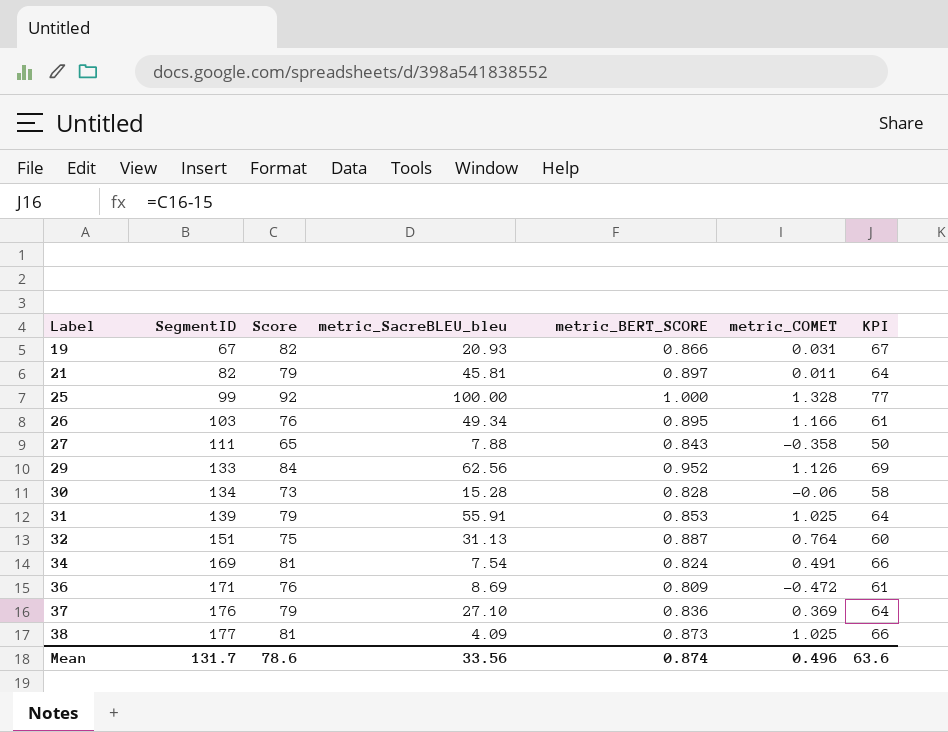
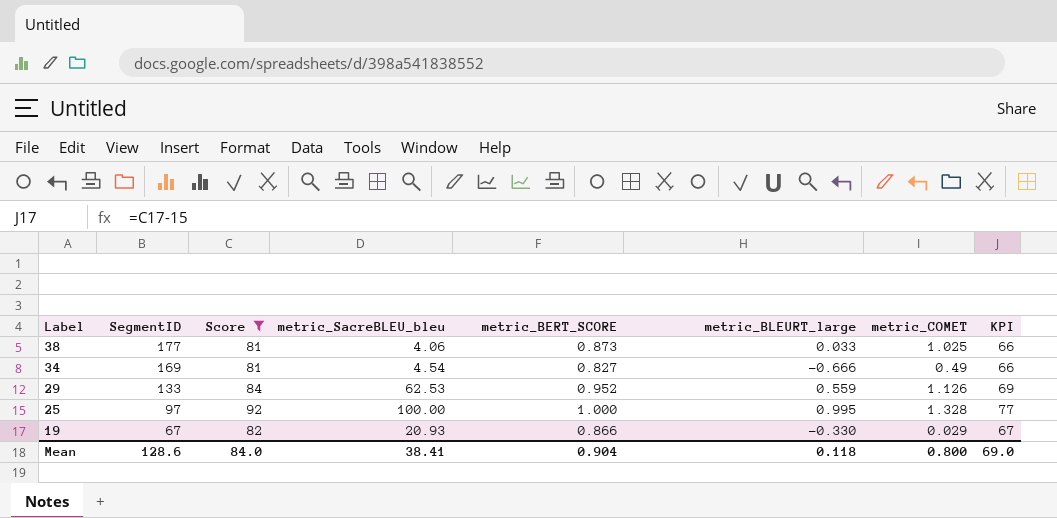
filter: none -> Score >= 81
row order: Label ascending -> Label descending
column metric_BLEURT_large | position: none -> 6
38 | metric_SacreBLEU_bleu: 4.09 -> 4.06
34 | metric_SacreBLEU_bleu: 7.54 -> 4.54
34 | metric_BERT_SCORE: 0.824 -> 0.827
34 | metric_COMET: 0.491 -> 0.49
29 | metric_SacreBLEU_bleu: 62.56 -> 62.53
25 | SegmentID: 99 -> 97
19 | metric_COMET: 0.031 -> 0.029
Mean | SegmentID: 131.7 -> 128.6
Mean | Score: 78.6 -> 84.0
Mean | metric_SacreBLEU_bleu: 33.56 -> 38.41
Mean | metric_BERT_SCORE: 0.874 -> 0.904
Mean | metric_COMET: 0.496 -> 0.800
Mean | KPI: 63.6 -> 69.0

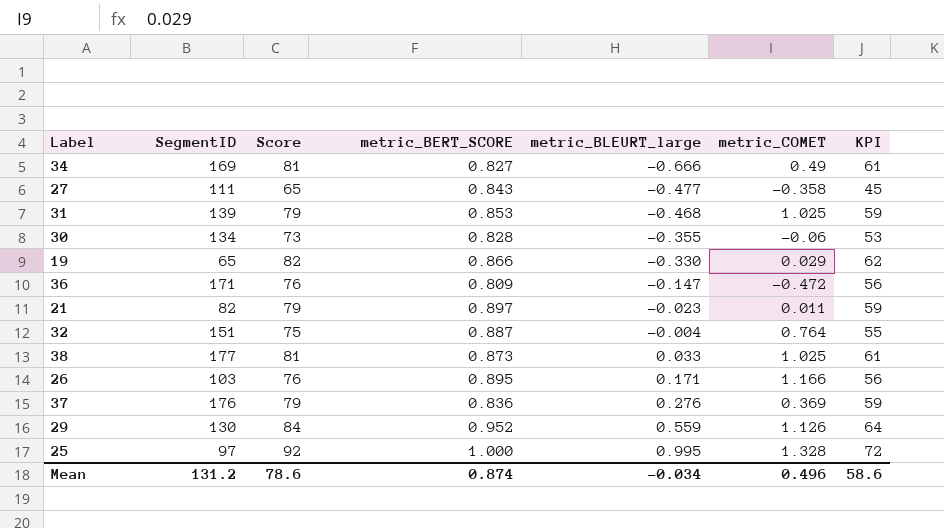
filter: Score >= 81 -> none
row order: Label descending -> metric_BLEURT_large ascending
column metric_SacreBLEU_bleu | position: 4 -> none
column KPI | formula: [Score] - 15 -> [Score] - 20
19 | SegmentID: 67 -> 65
29 | SegmentID: 133 -> 130
Mean | SegmentID: 128.6 -> 131.2
Mean | Score: 84.0 -> 78.6
Mean | metric_BERT_SCORE: 0.904 -> 0.874
Mean | metric_BLEURT_large: 0.118 -> -0.034
Mean | metric_COMET: 0.800 -> 0.496
Mean | KPI: 69.0 -> 58.6

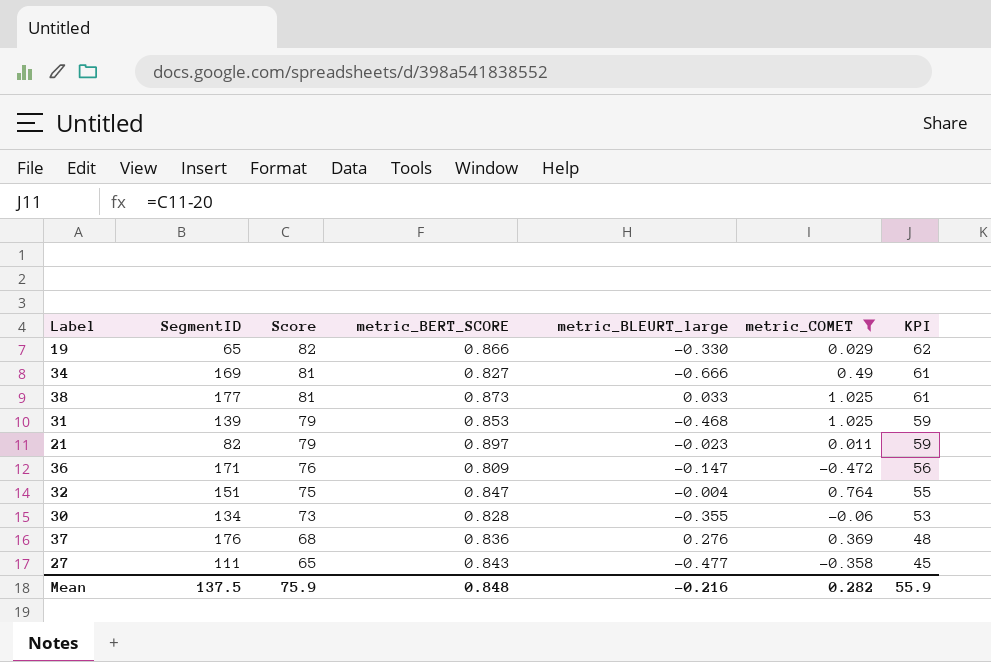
filter: none -> metric_COMET <= 1.025
row order: metric_BLEURT_large ascending -> Score descending
32 | metric_BERT_SCORE: 0.887 -> 0.847
37 | Score: 79 -> 68
37 | KPI: 59 -> 48
Mean | SegmentID: 131.2 -> 137.5
Mean | Score: 78.6 -> 75.9
Mean | metric_BERT_SCORE: 0.874 -> 0.848
Mean | metric_BLEURT_large: -0.034 -> -0.216
Mean | metric_COMET: 0.496 -> 0.282
Mean | KPI: 58.6 -> 55.9

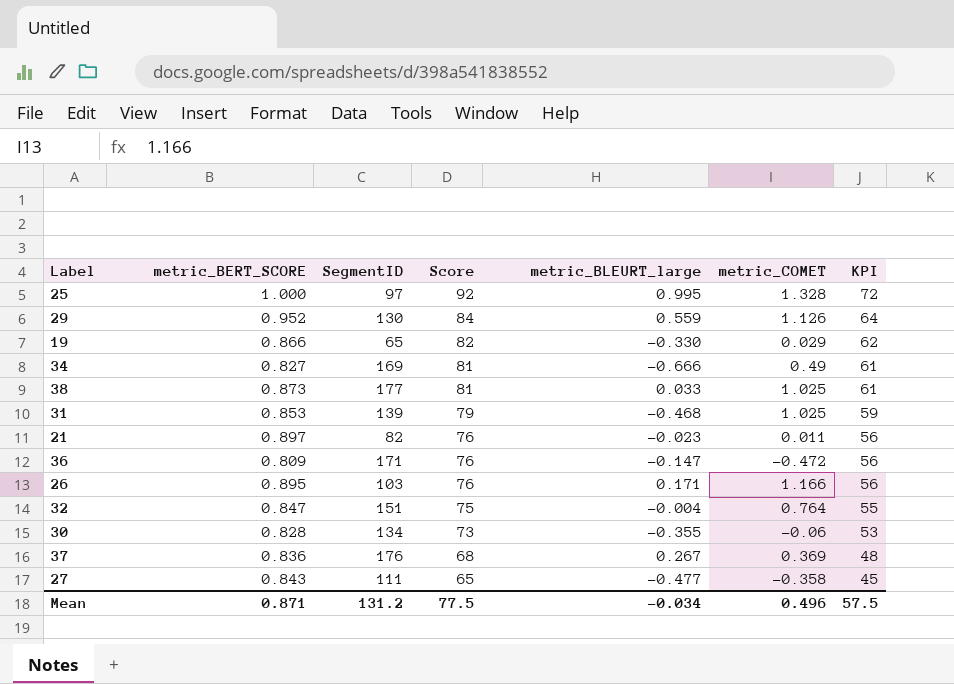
filter: metric_COMET <= 1.025 -> none
column metric_BERT_SCORE | position: 4 -> 2
21 | Score: 79 -> 76
21 | KPI: 59 -> 56
37 | metric_BLEURT_large: 0.276 -> 0.267
Mean | metric_BERT_SCORE: 0.848 -> 0.871
Mean | SegmentID: 137.5 -> 131.2
Mean | Score: 75.9 -> 77.5
Mean | metric_BLEURT_large: -0.216 -> -0.034
Mean | metric_COMET: 0.282 -> 0.496
Mean | KPI: 55.9 -> 57.5

